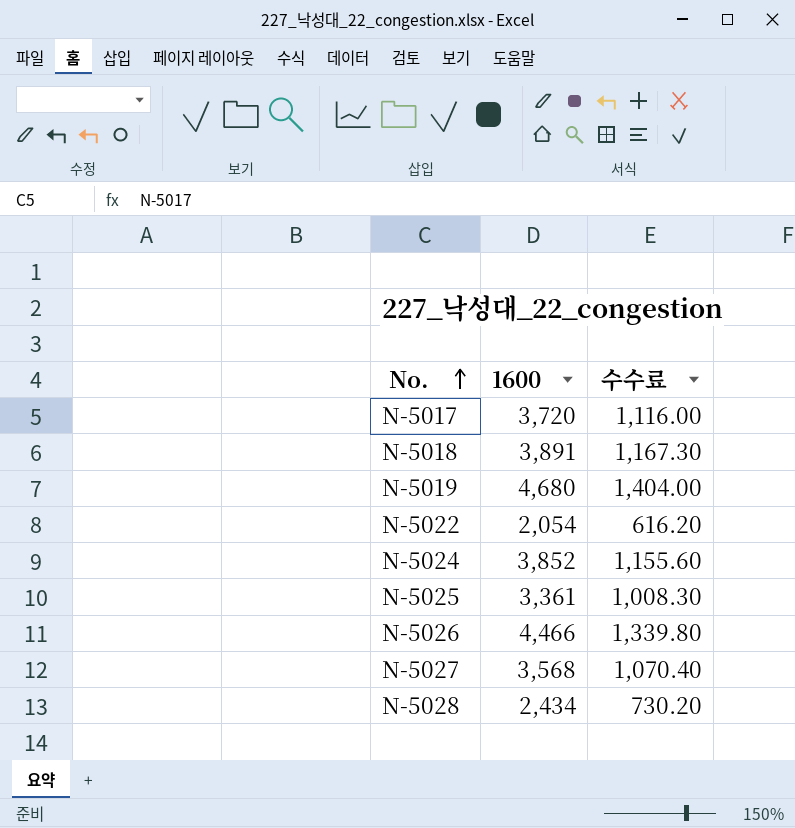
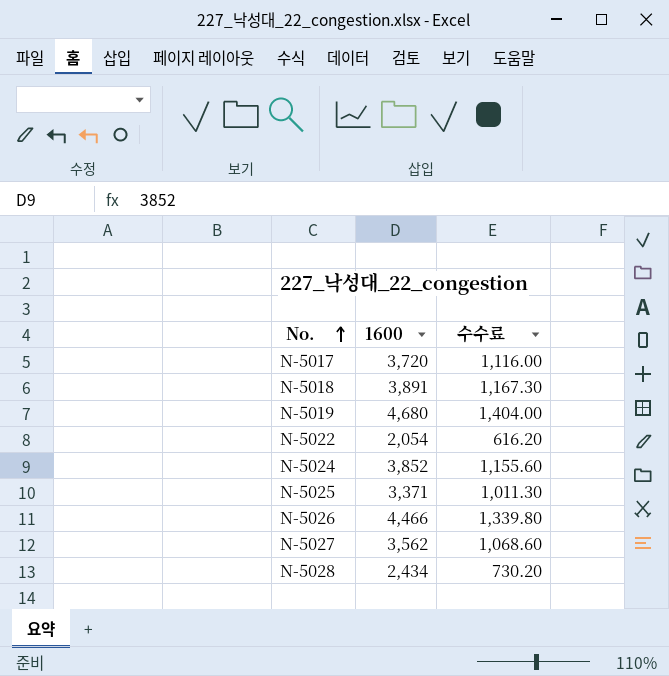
N-5025 | 1600: 3,361 -> 3,371
N-5025 | 수수료: 1,008.30 -> 1,011.30
N-5027 | 1600: 3,568 -> 3,562
N-5027 | 수수료: 1,070.40 -> 1,068.60

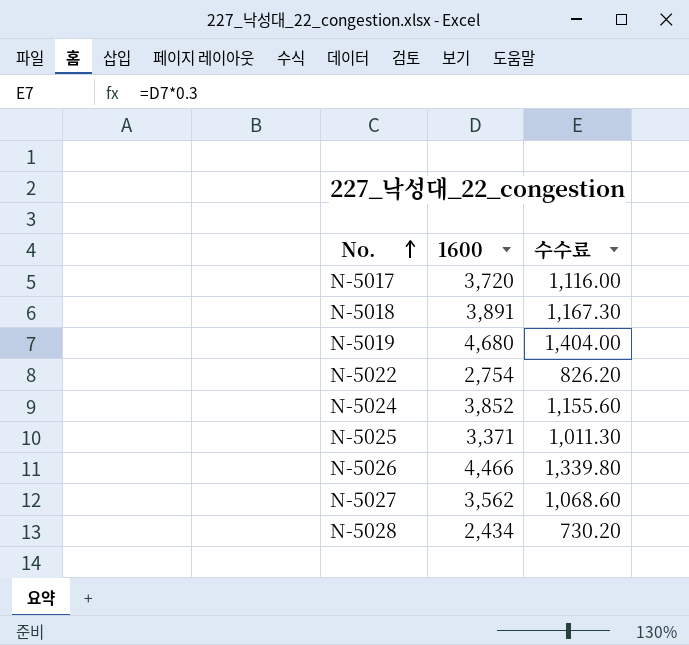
N-5022 | 1600: 2,054 -> 2,754
N-5022 | 수수료: 616.20 -> 826.20

